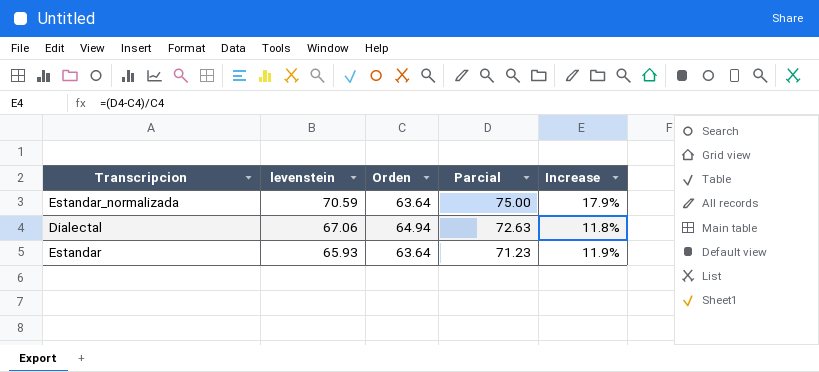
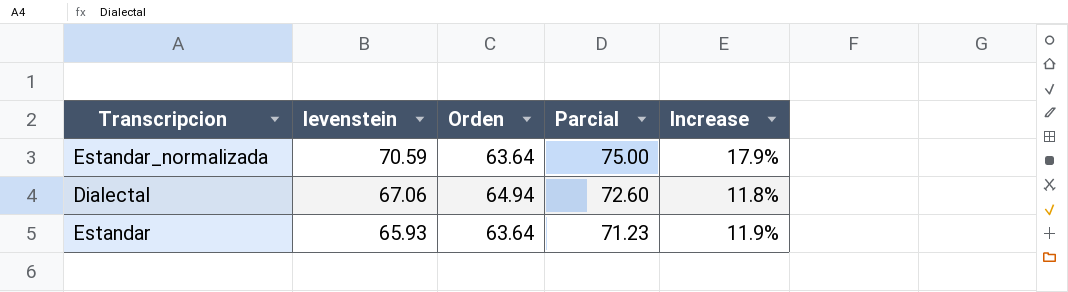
Dialectal | Parcial: 72.63 -> 72.60

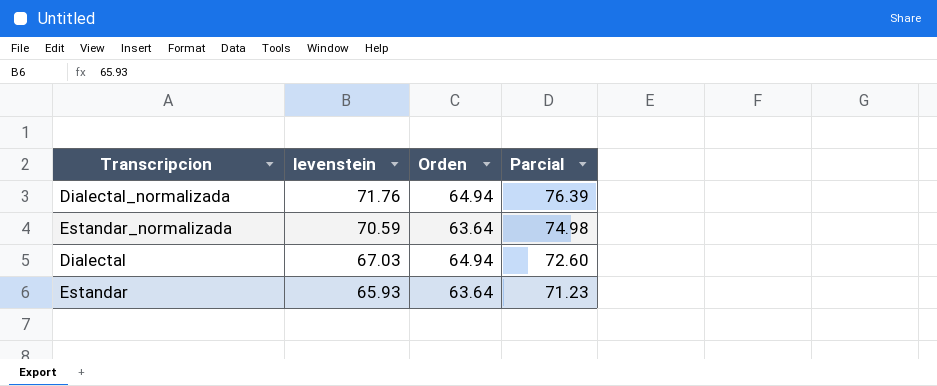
column Increase | formula: ([Parcial] - [Orden]) / [Orden] -> none
row Dialectal_normalizada: none -> 71.76 | 64.94 | 76.39
Estandar_normalizada | Parcial: 75.00 -> 74.98
Dialectal | levenstein: 67.06 -> 67.03

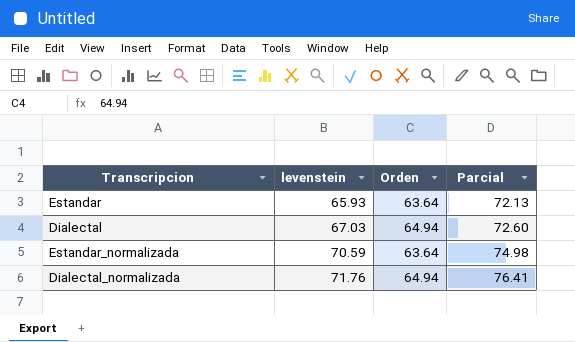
row order: levenstein descending -> levenstein ascending
Estandar | Parcial: 71.23 -> 72.13
Dialectal_normalizada | Parcial: 76.39 -> 76.41

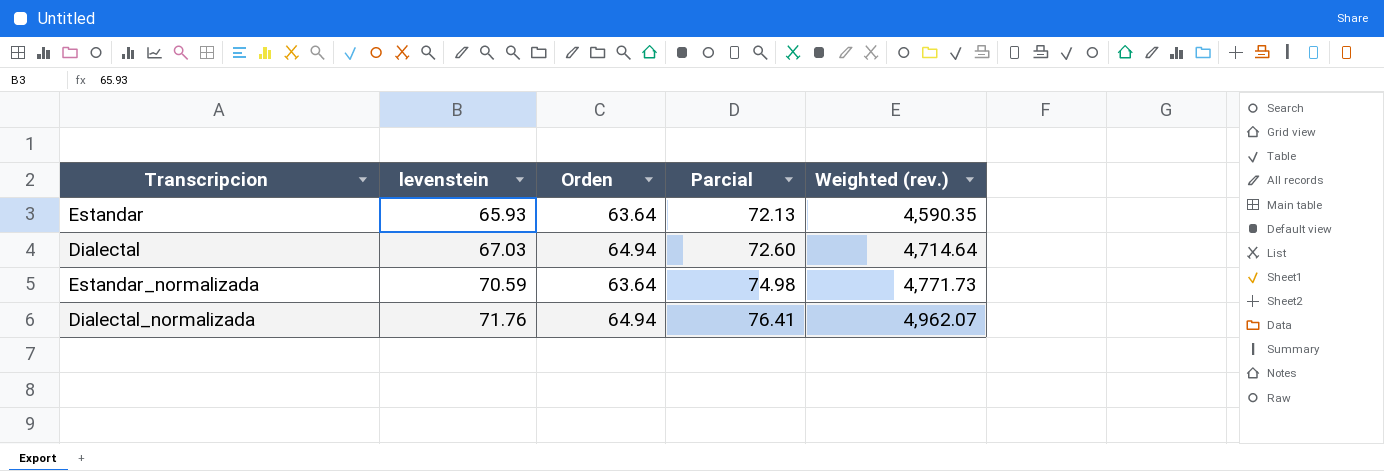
column Weighted (rev.) | formula: none -> [Orden] * [Parcial]

